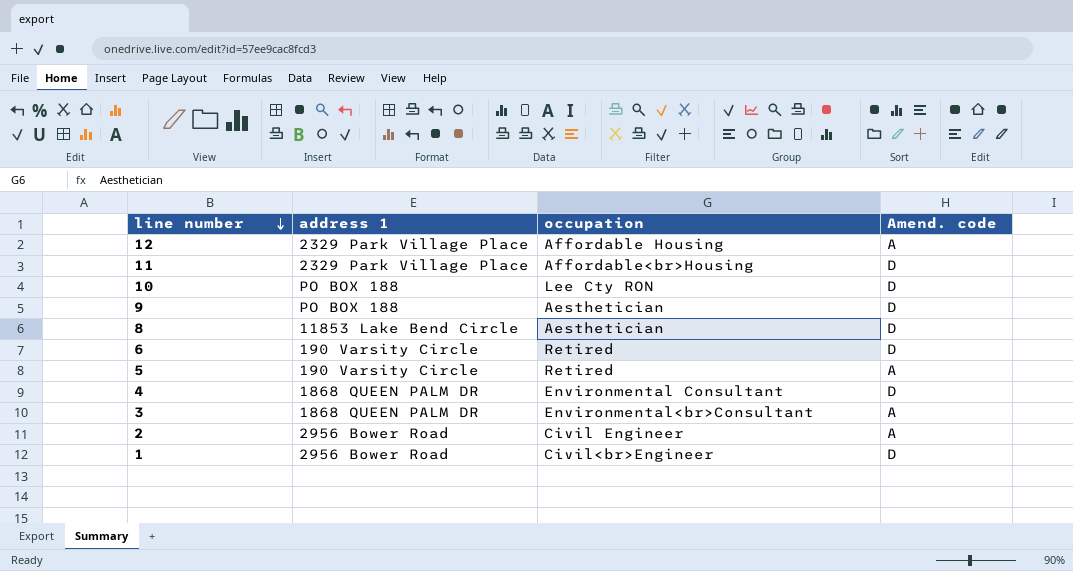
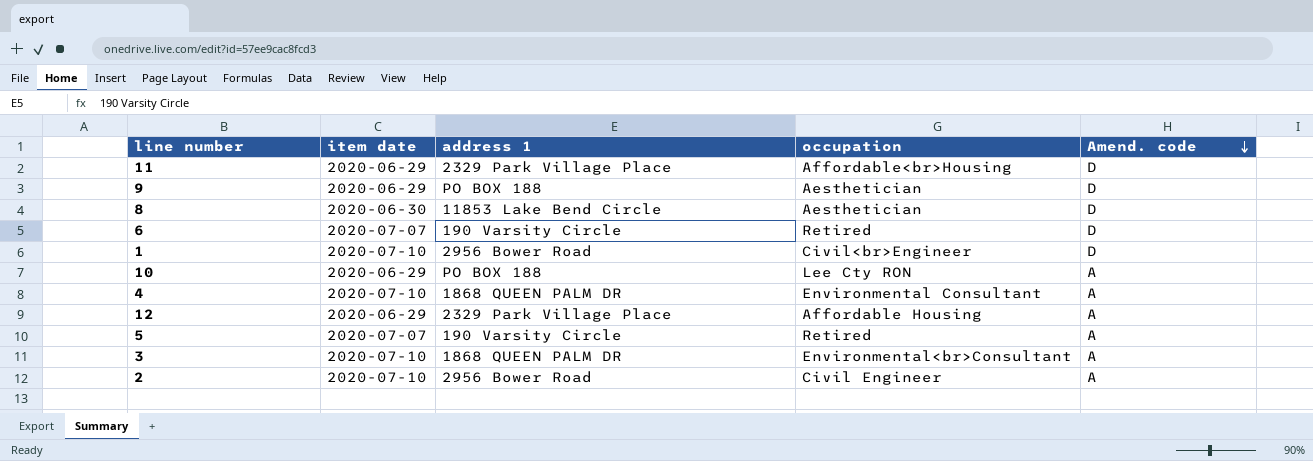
row order: line number descending -> Amend. code descending
column item date | position: none -> 2
10 | Amend. code: D -> A
4 | Amend. code: D -> A

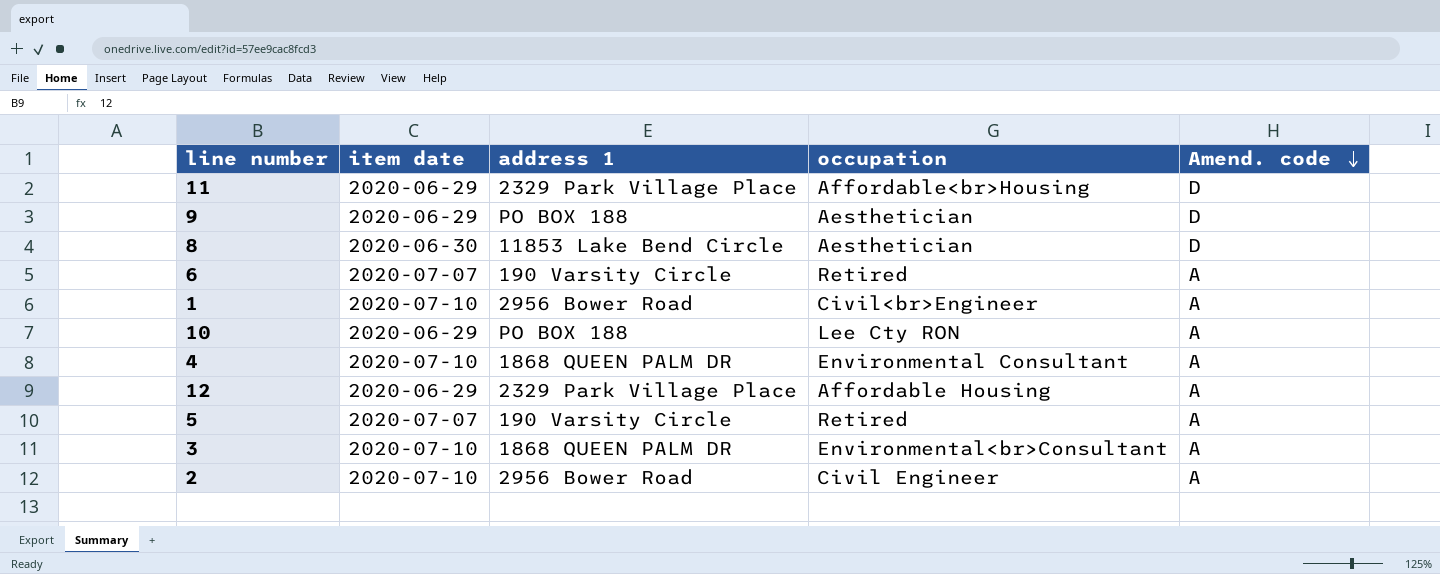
6 | Amend. code: D -> A
1 | Amend. code: D -> A

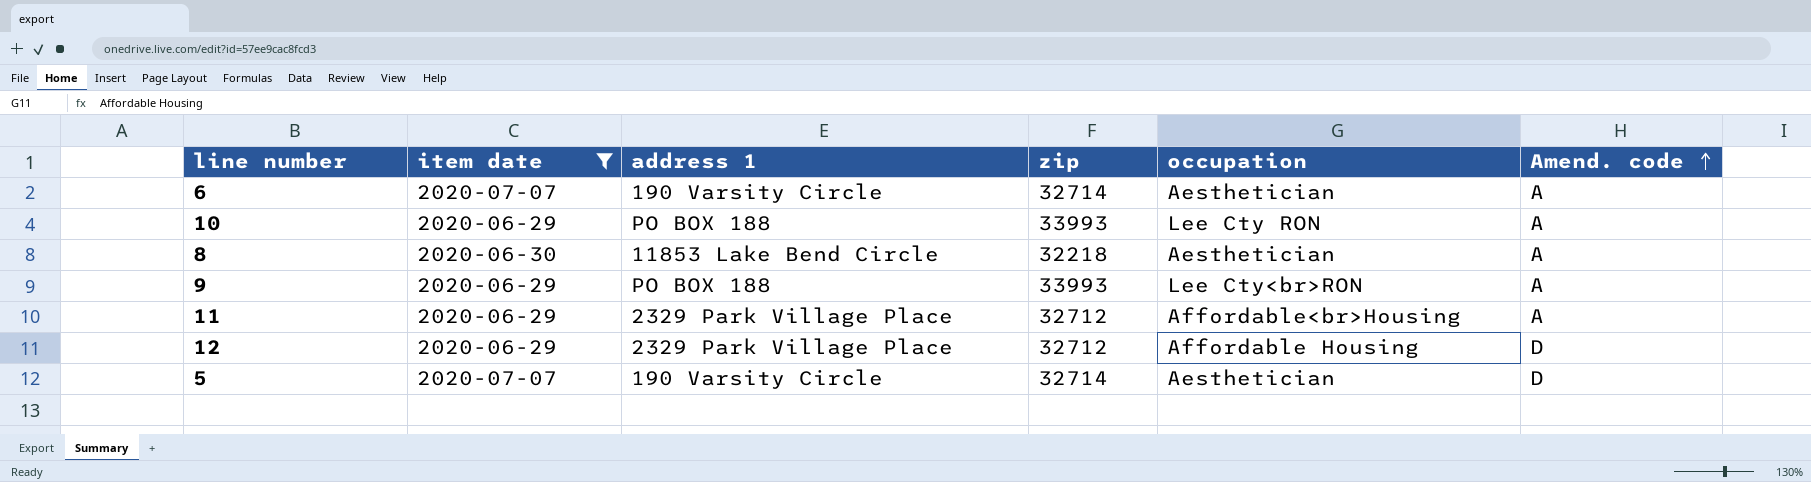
filter: none -> item date != 2020-07-10
row order: Amend. code descending -> Amend. code ascending
column zip | position: none -> 4
6 | occupation: Retired -> Aesthetician
8 | Amend. code: D -> A
9 | occupation: Aesthetician -> Lee Cty<br>RON
9 | Amend. code: D -> A
11 | Amend. code: D -> A
12 | Amend. code: A -> D
5 | occupation: Retired -> Aesthetician
5 | Amend. code: A -> D

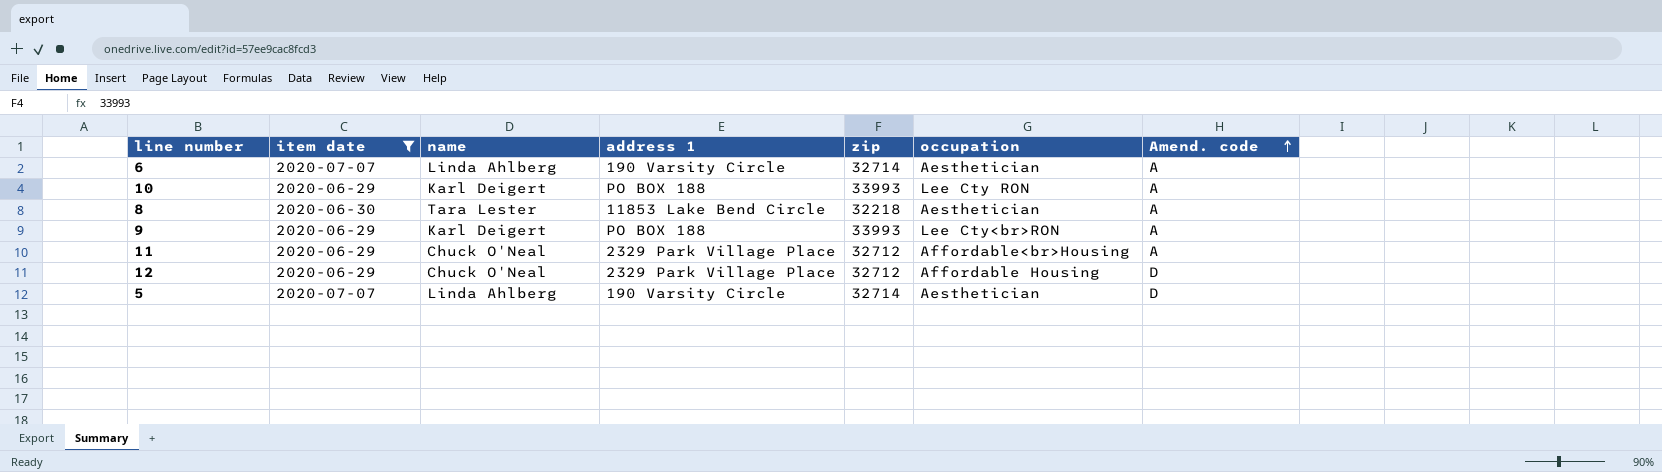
column name | position: none -> 3

